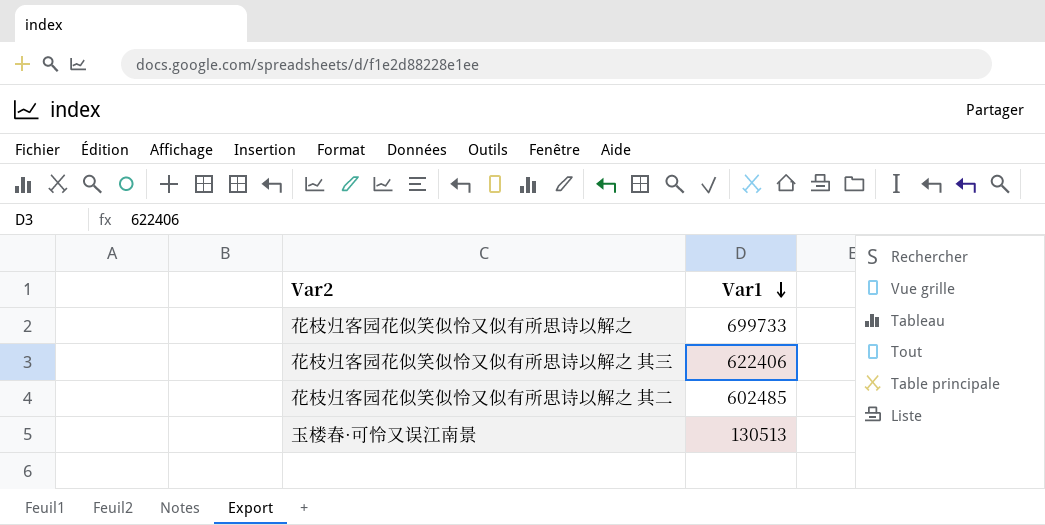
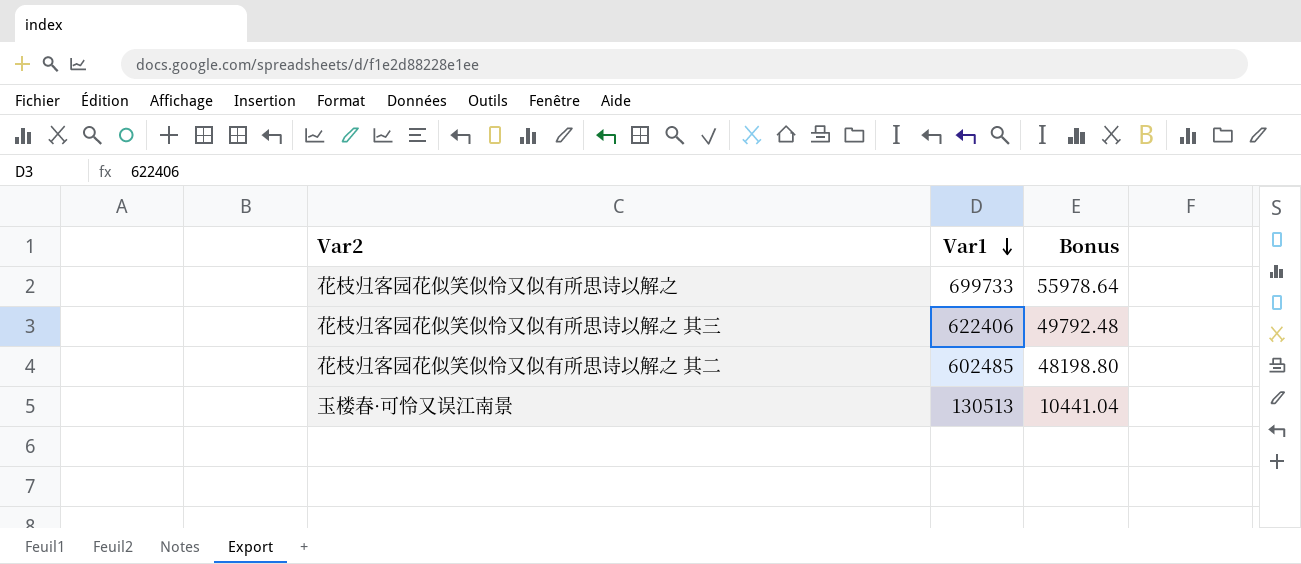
column Bonus | formula: none -> [Var1] * 0.08

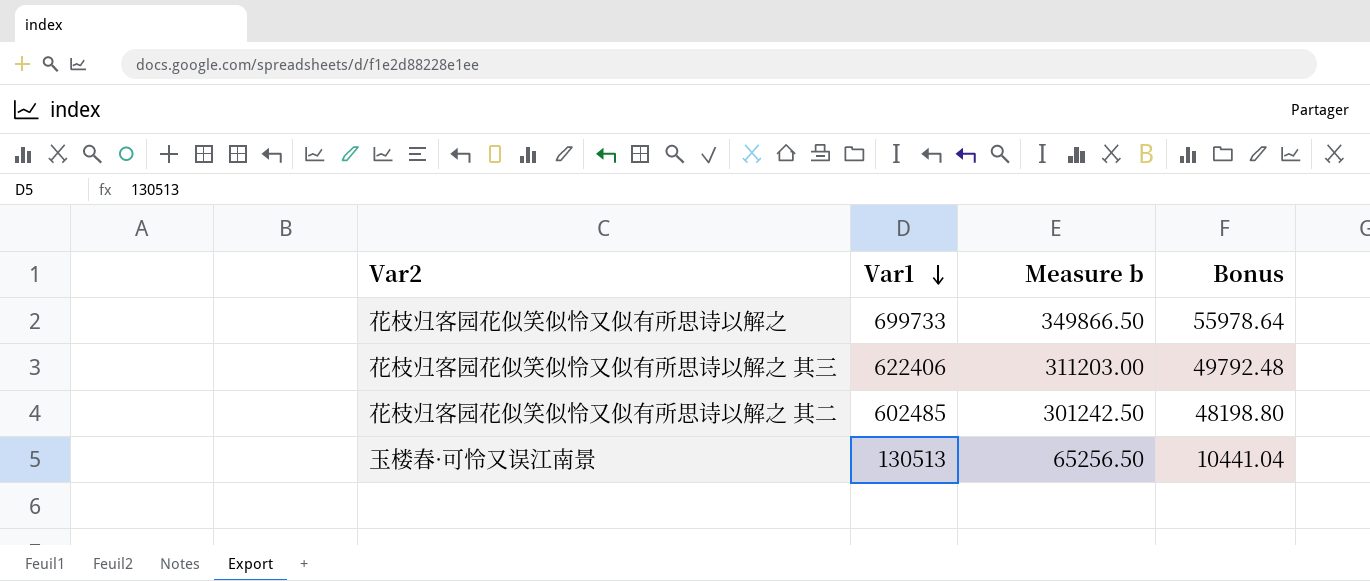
column Measure b | formula: none -> [Var1] * 0.5

